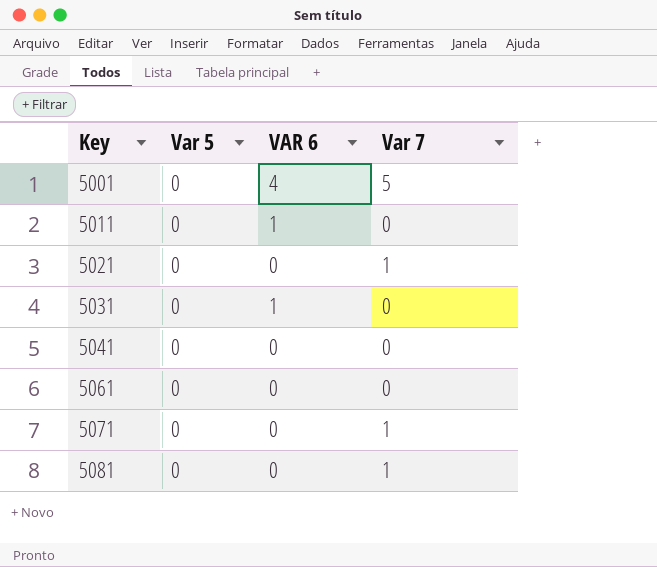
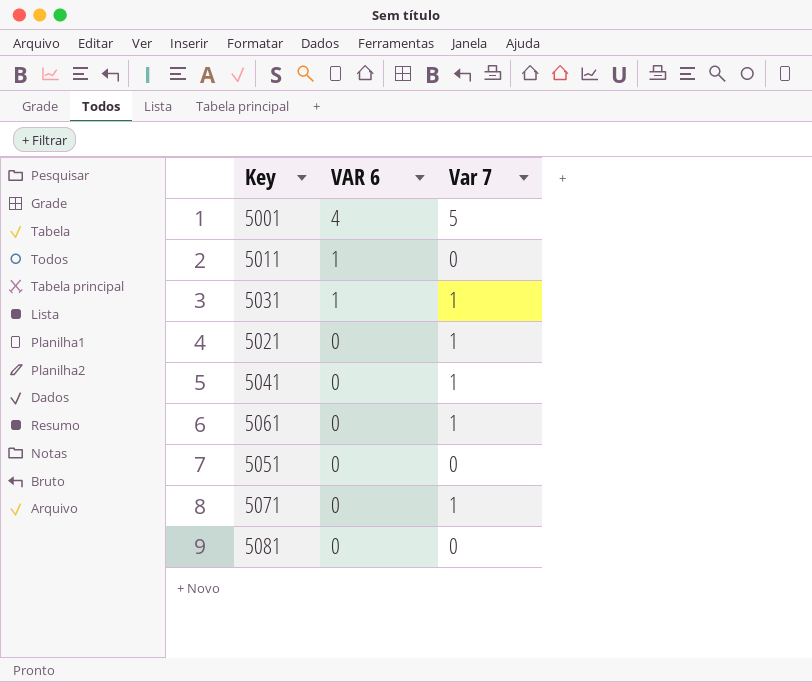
row order: Key ascending -> VAR 6 descending
column Var 5 | position: 2 -> none
5031 | Var 7: 0 -> 1
5041 | Var 7: 0 -> 1
5061 | Var 7: 0 -> 1
row 5051: none -> 0 | 0
5081 | Var 7: 1 -> 0

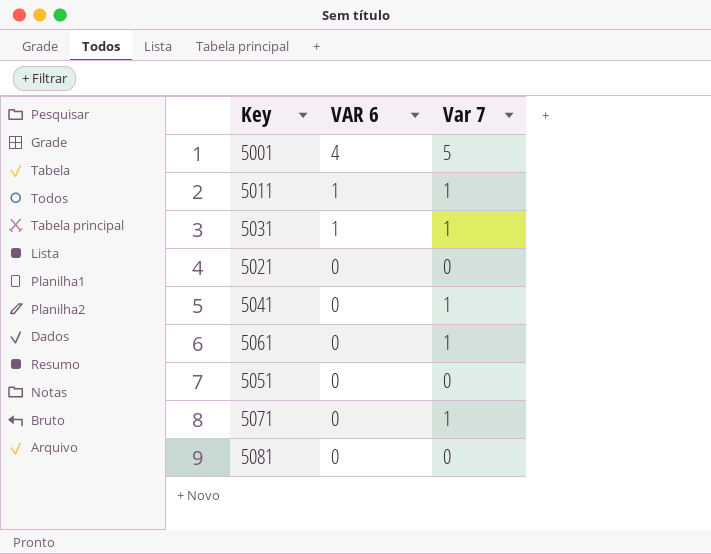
5011 | Var 7: 0 -> 1
5021 | Var 7: 1 -> 0

